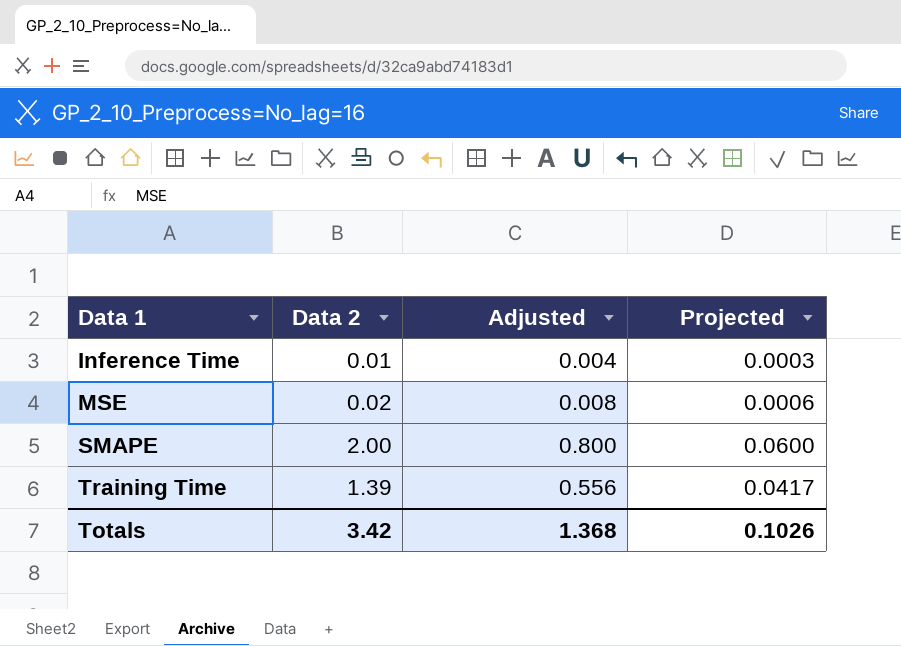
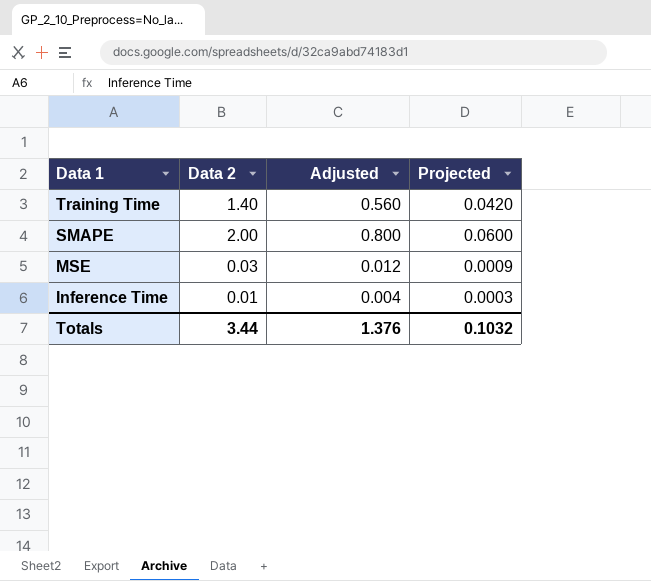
row order: Data 1 ascending -> Data 1 descending
Training Time | Data 2: 1.39 -> 1.40
Training Time | Adjusted: 0.556 -> 0.560
Training Time | Projected: 0.0417 -> 0.0420
MSE | Data 2: 0.02 -> 0.03
MSE | Adjusted: 0.008 -> 0.012
MSE | Projected: 0.0006 -> 0.0009
Totals | Data 2: 3.42 -> 3.44
Totals | Adjusted: 1.368 -> 1.376
Totals | Projected: 0.1026 -> 0.1032

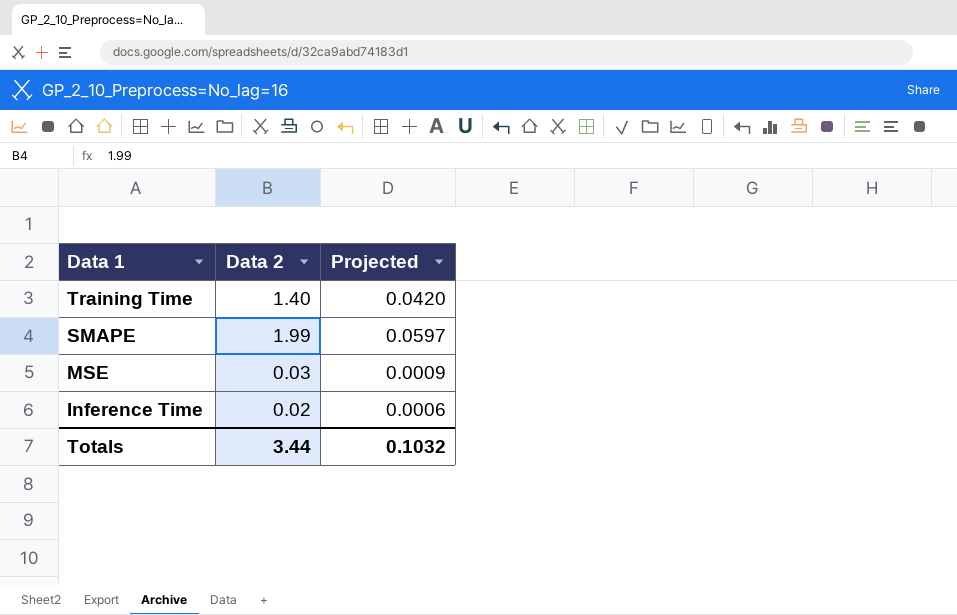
column Adjusted | formula: [Data 2] * 0.4 -> none
SMAPE | Data 2: 2.00 -> 1.99
SMAPE | Projected: 0.0600 -> 0.0597
Inference Time | Data 2: 0.01 -> 0.02
Inference Time | Projected: 0.0003 -> 0.0006

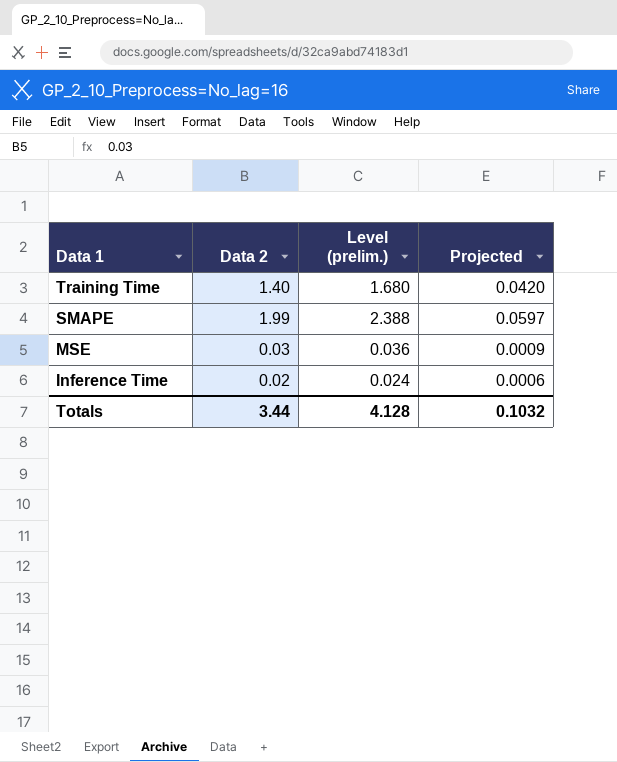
column Level (prelim.) | formula: none -> [Data 2] * 1.2

